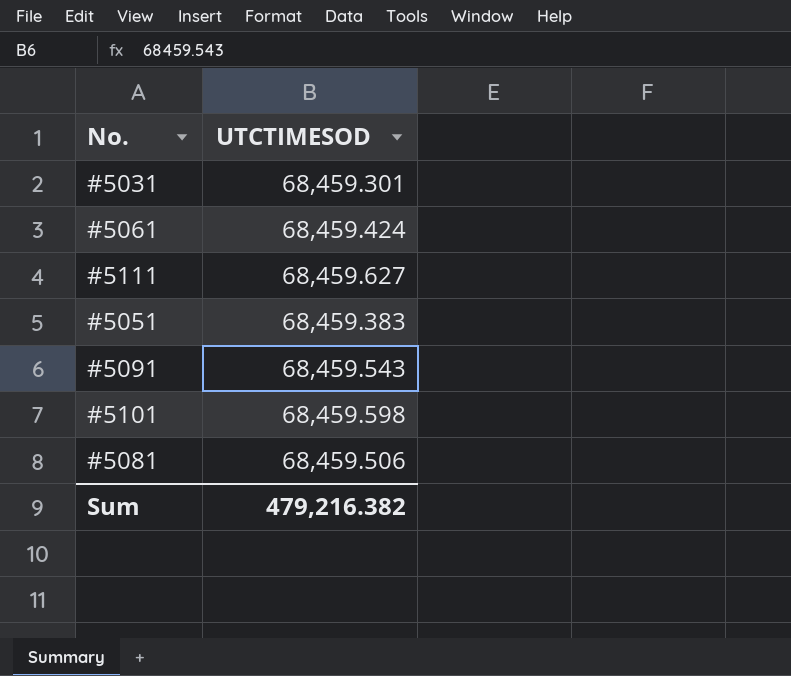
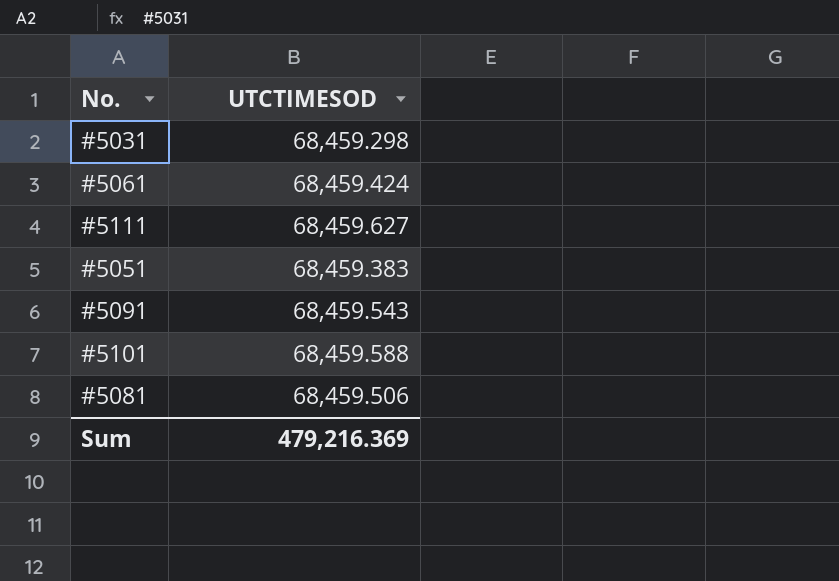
#5031 | UTCTIMESOD: 68,459.301 -> 68,459.298
#5101 | UTCTIMESOD: 68,459.598 -> 68,459.588
Sum | UTCTIMESOD: 479,216.382 -> 479,216.369

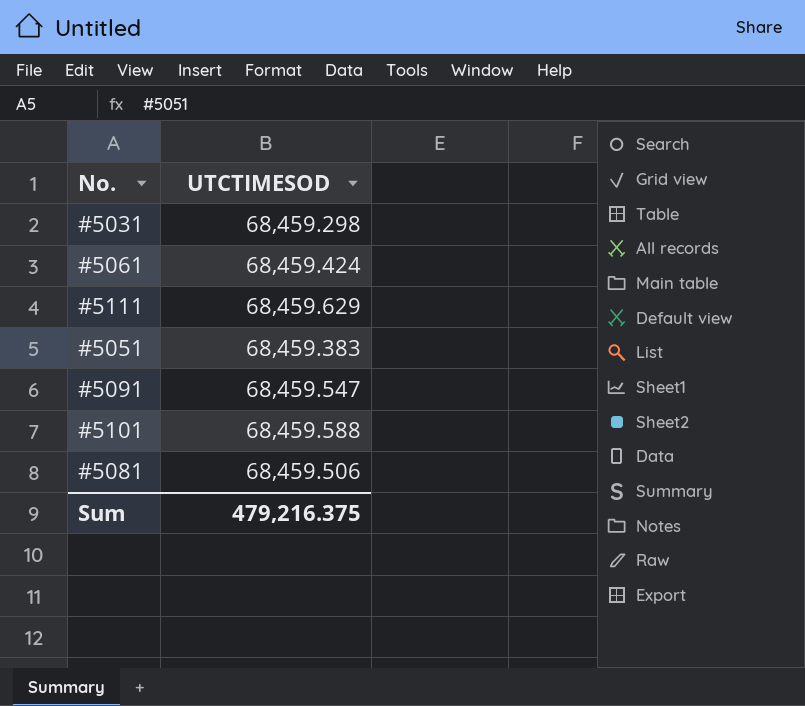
#5111 | UTCTIMESOD: 68,459.627 -> 68,459.629
#5091 | UTCTIMESOD: 68,459.543 -> 68,459.547
Sum | UTCTIMESOD: 479,216.369 -> 479,216.375

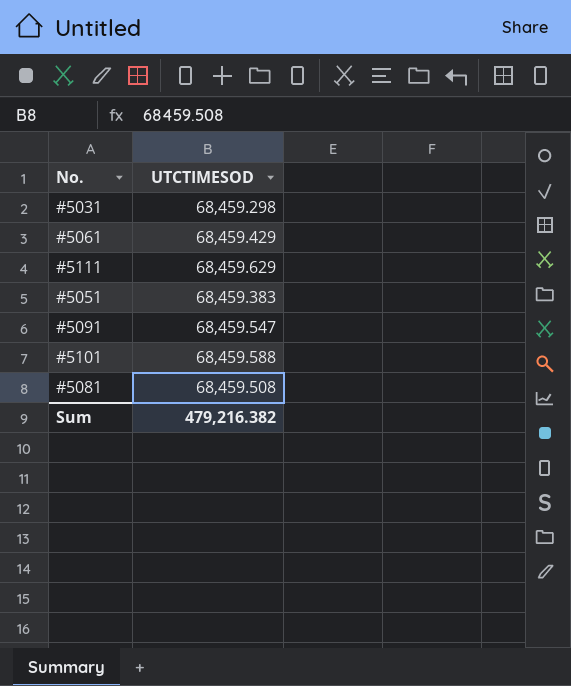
#5061 | UTCTIMESOD: 68,459.424 -> 68,459.429
#5081 | UTCTIMESOD: 68,459.506 -> 68,459.508
Sum | UTCTIMESOD: 479,216.375 -> 479,216.382

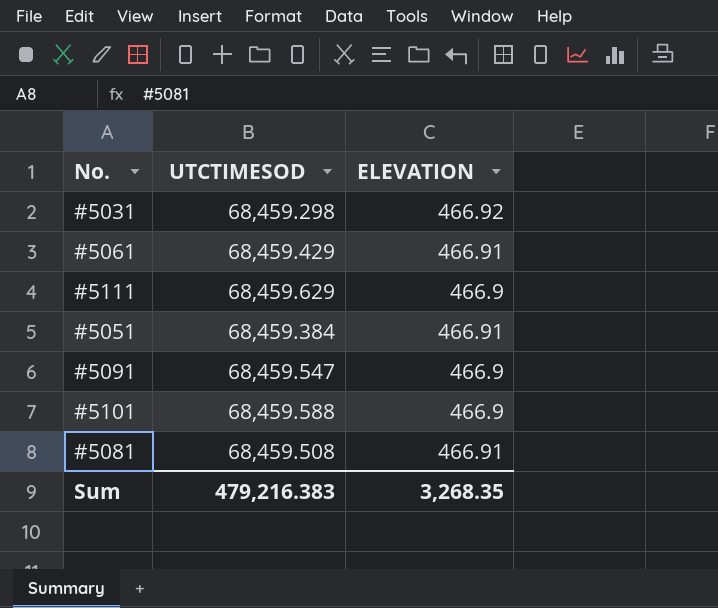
column ELEVATION | position: none -> 3
#5051 | UTCTIMESOD: 68,459.383 -> 68,459.384
Sum | UTCTIMESOD: 479,216.382 -> 479,216.383

